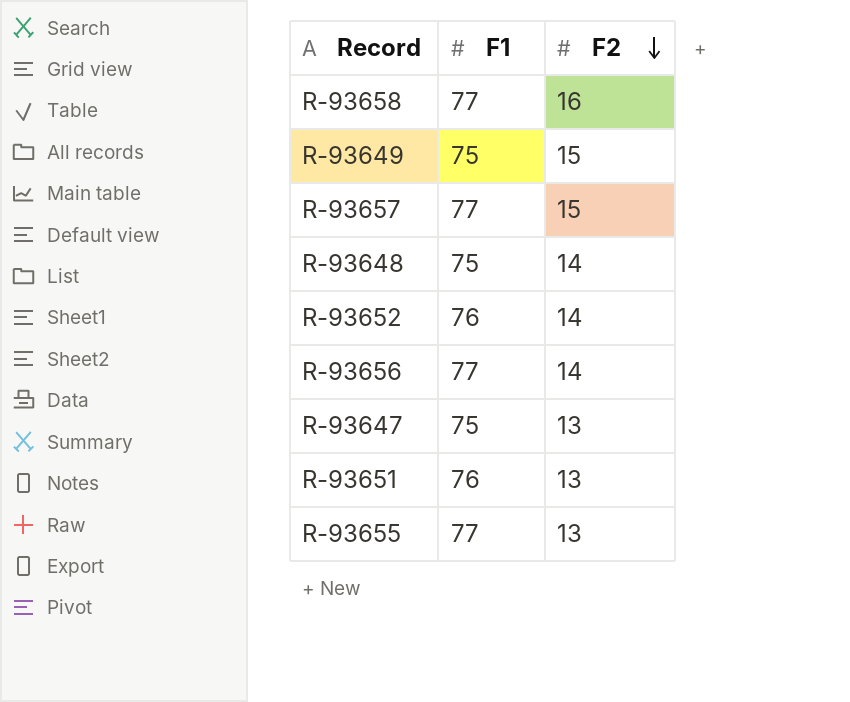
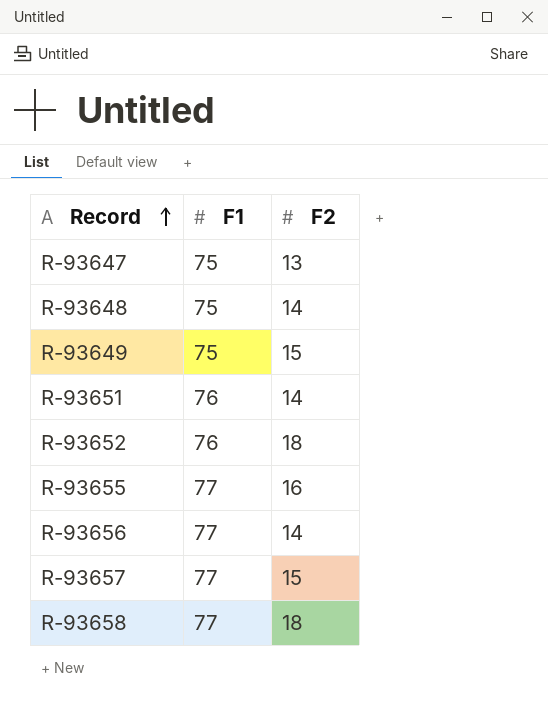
row order: F2 descending -> Record ascending
R-93651 | F2: 13 -> 14
R-93652 | F2: 14 -> 18
R-93655 | F2: 13 -> 16
R-93658 | F2: 16 -> 18

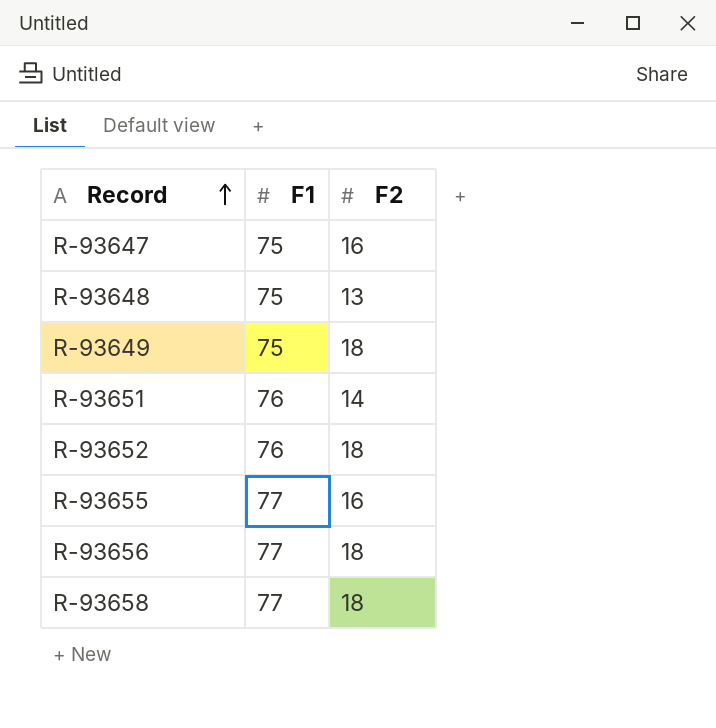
row R-93657: 77 | 15 -> none
R-93647 | F2: 13 -> 16
R-93648 | F2: 14 -> 13
R-93649 | F2: 15 -> 18
R-93656 | F2: 14 -> 18

